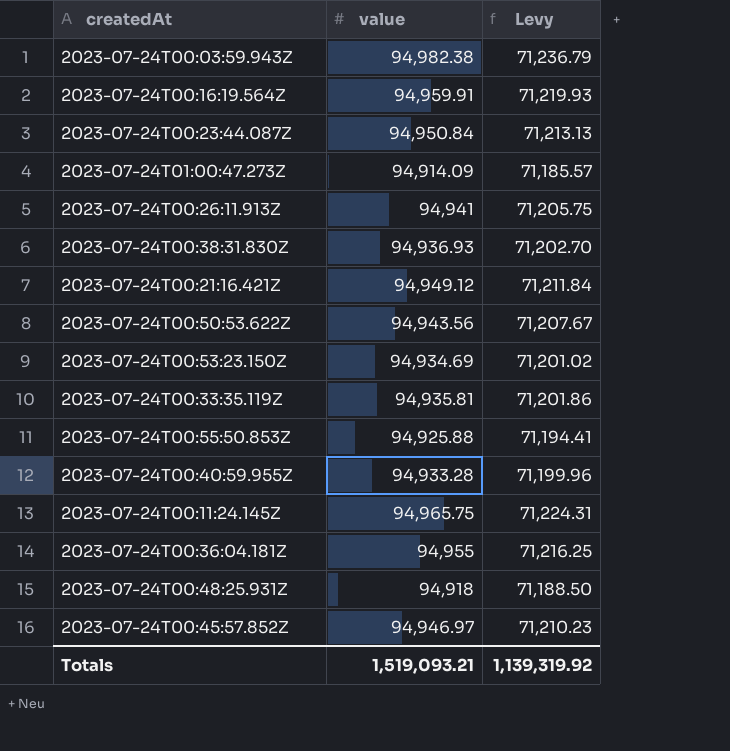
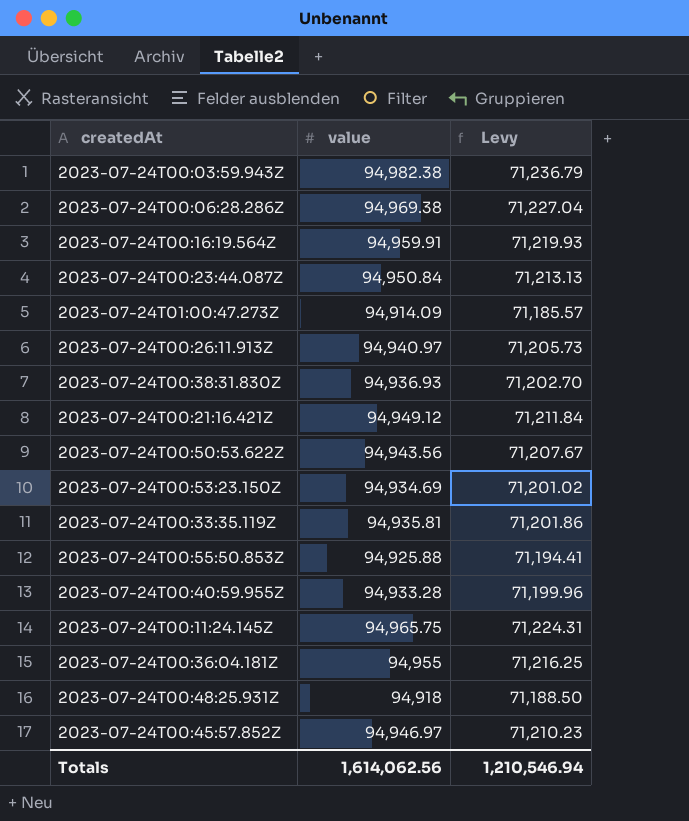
row 2023-07-24T00:06:28.286Z: none -> 94,969.38 | 71,227.04
2023-07-24T00:26:11.913Z | value: 94,941 -> 94,940.97
2023-07-24T00:26:11.913Z | Levy: 71,205.75 -> 71,205.73
Totals | value: 1,519,093.21 -> 1,614,062.56
Totals | Levy: 1,139,319.92 -> 1,210,546.94

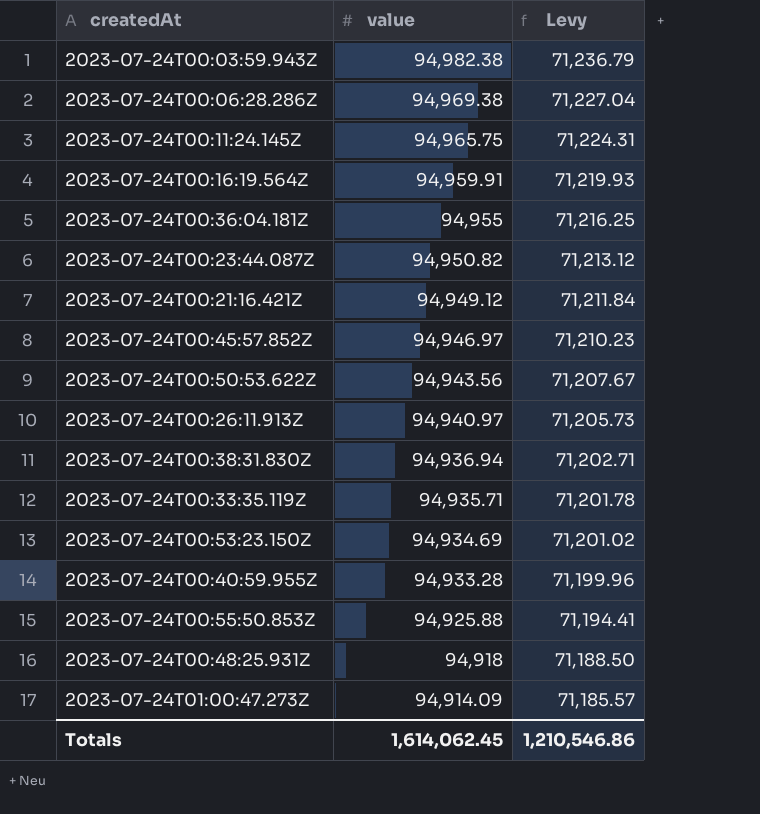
row order: none -> value descending
2023-07-24T00:23:44.087Z | value: 94,950.84 -> 94,950.82
2023-07-24T00:23:44.087Z | Levy: 71,213.13 -> 71,213.12
2023-07-24T00:38:31.830Z | value: 94,936.93 -> 94,936.94
2023-07-24T00:38:31.830Z | Levy: 71,202.70 -> 71,202.71
2023-07-24T00:33:35.119Z | value: 94,935.81 -> 94,935.71
2023-07-24T00:33:35.119Z | Levy: 71,201.86 -> 71,201.78
Totals | value: 1,614,062.56 -> 1,614,062.45
Totals | Levy: 1,210,546.94 -> 1,210,546.86

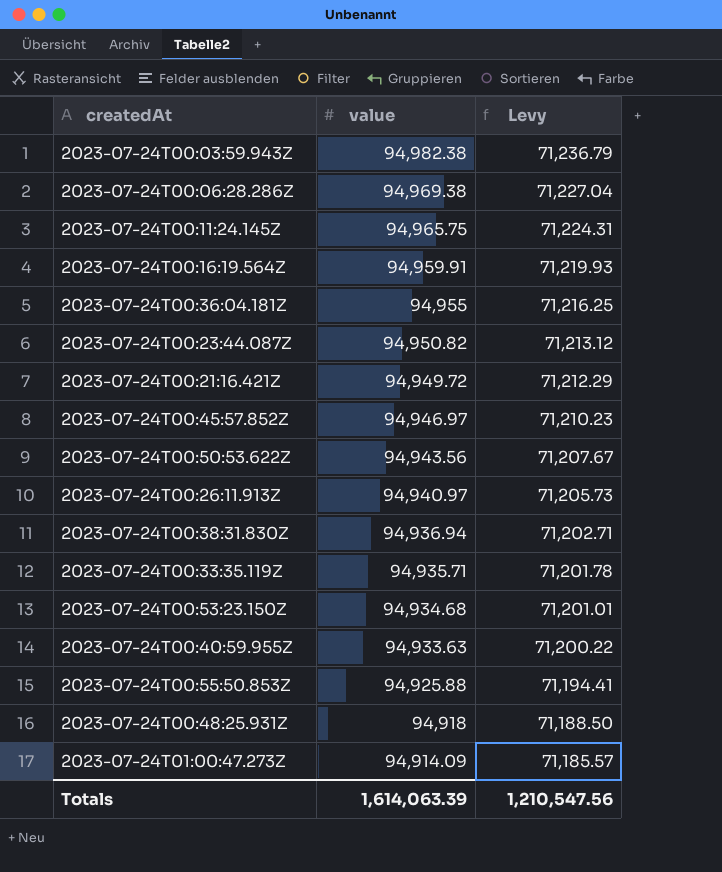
2023-07-24T00:21:16.421Z | value: 94,949.12 -> 94,949.72
2023-07-24T00:21:16.421Z | Levy: 71,211.84 -> 71,212.29
2023-07-24T00:53:23.150Z | value: 94,934.69 -> 94,934.68
2023-07-24T00:53:23.150Z | Levy: 71,201.02 -> 71,201.01
2023-07-24T00:40:59.955Z | value: 94,933.28 -> 94,933.63
2023-07-24T00:40:59.955Z | Levy: 71,199.96 -> 71,200.22
Totals | value: 1,614,062.45 -> 1,614,063.39
Totals | Levy: 1,210,546.86 -> 1,210,547.56

